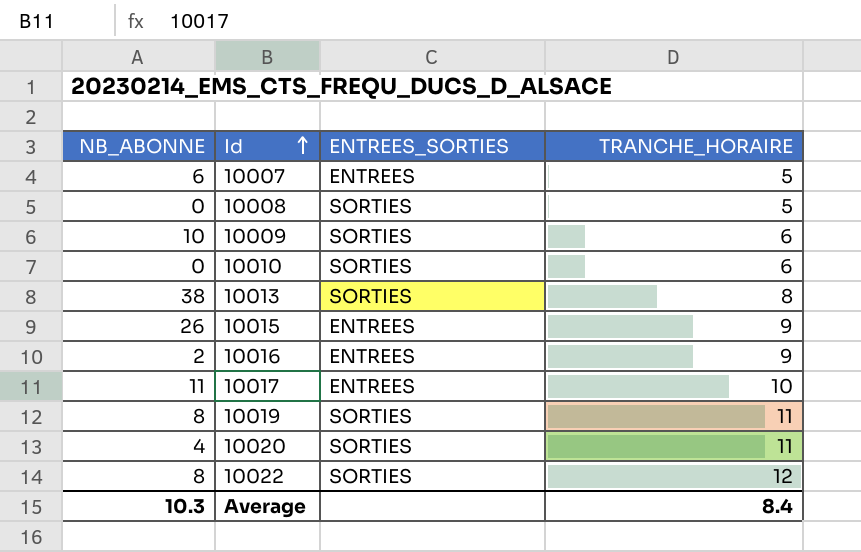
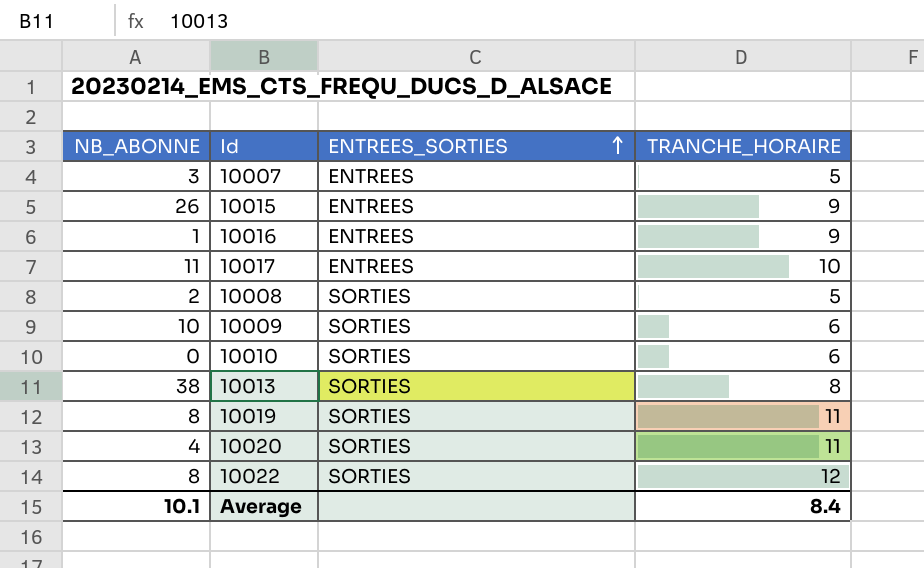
row order: Id ascending -> ENTREES_SORTIES ascending
10007 | NB_ABONNE: 6 -> 3
10016 | NB_ABONNE: 2 -> 1
10008 | NB_ABONNE: 0 -> 2
Average | NB_ABONNE: 10.3 -> 10.1

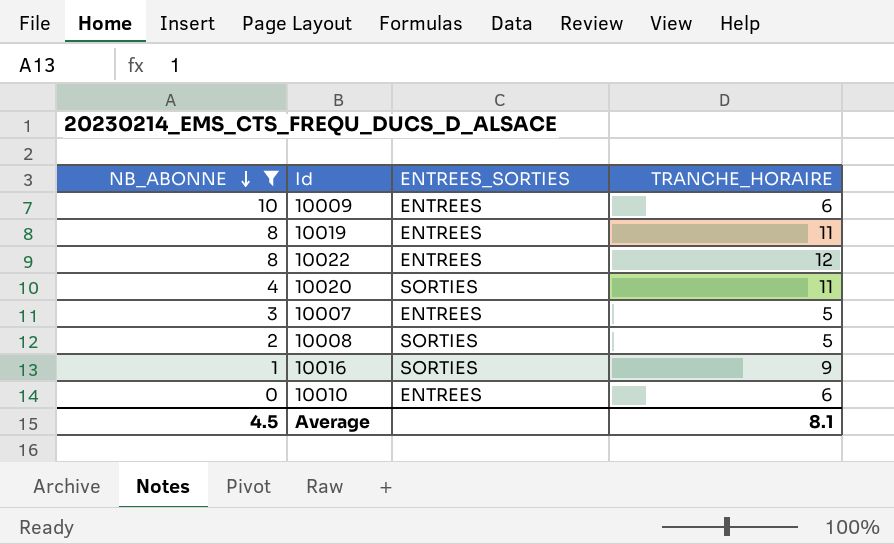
filter: none -> NB_ABONNE <= 10
row order: ENTREES_SORTIES ascending -> NB_ABONNE descending
10009 | ENTREES_SORTIES: SORTIES -> ENTREES
10019 | ENTREES_SORTIES: SORTIES -> ENTREES
10022 | ENTREES_SORTIES: SORTIES -> ENTREES
10016 | ENTREES_SORTIES: ENTREES -> SORTIES
10010 | ENTREES_SORTIES: SORTIES -> ENTREES
Average | NB_ABONNE: 10.1 -> 4.5
Average | TRANCHE_HORAIRE: 8.4 -> 8.1

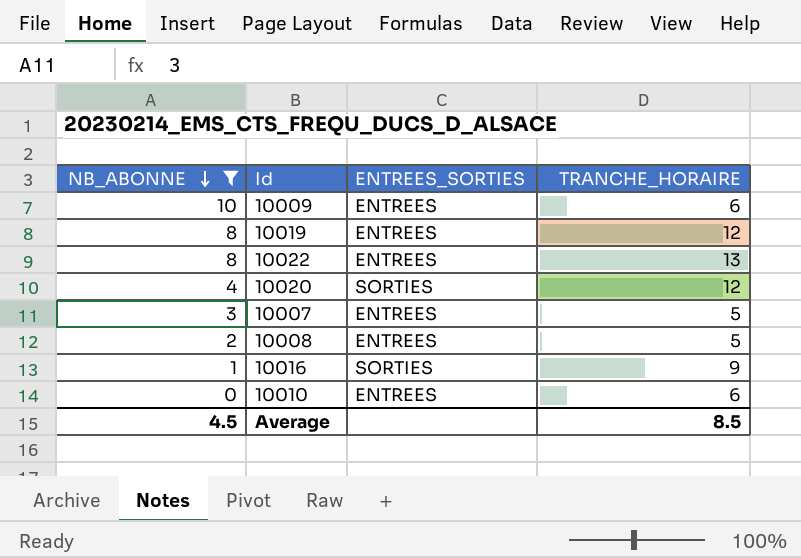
10019 | TRANCHE_HORAIRE: 11 -> 12
10022 | TRANCHE_HORAIRE: 12 -> 13
10020 | TRANCHE_HORAIRE: 11 -> 12
10008 | ENTREES_SORTIES: SORTIES -> ENTREES
Average | TRANCHE_HORAIRE: 8.1 -> 8.5

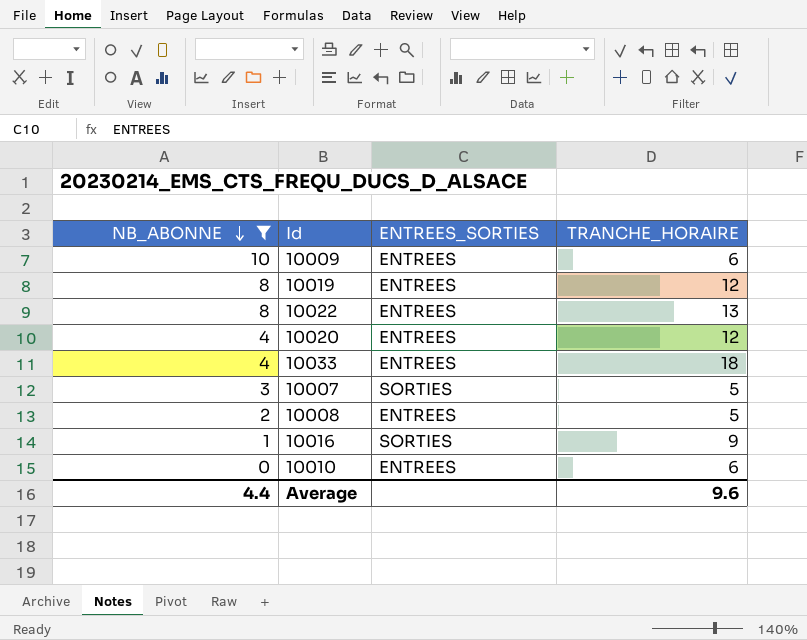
10020 | ENTREES_SORTIES: SORTIES -> ENTREES
row 10033: none -> 4 | ENTREES | 18
10007 | ENTREES_SORTIES: ENTREES -> SORTIES
Average | NB_ABONNE: 4.5 -> 4.4
Average | TRANCHE_HORAIRE: 8.5 -> 9.6

